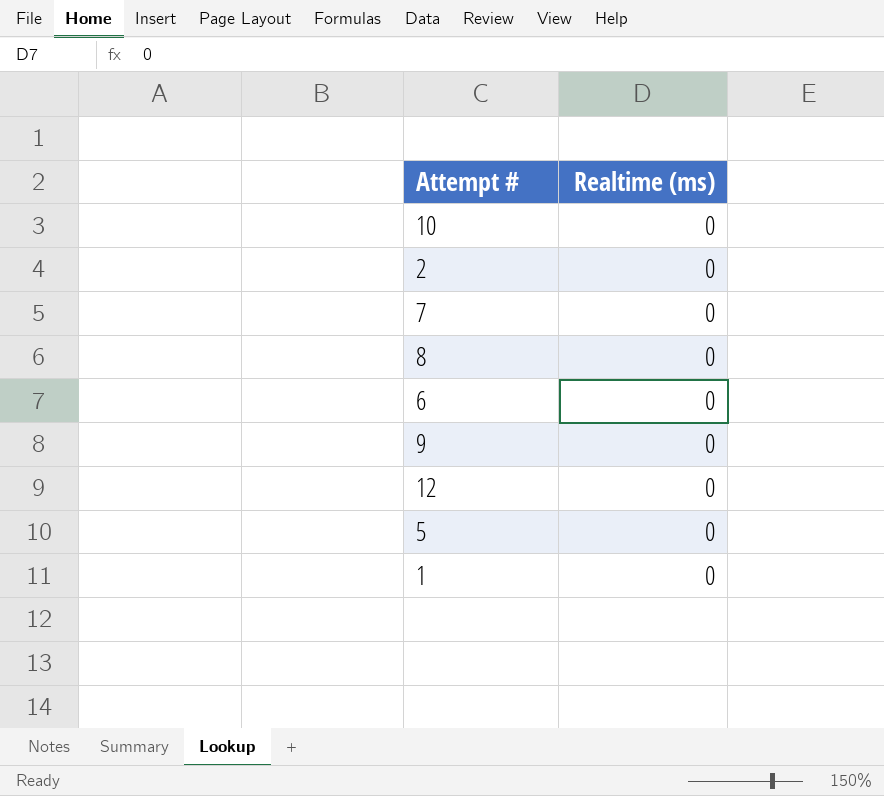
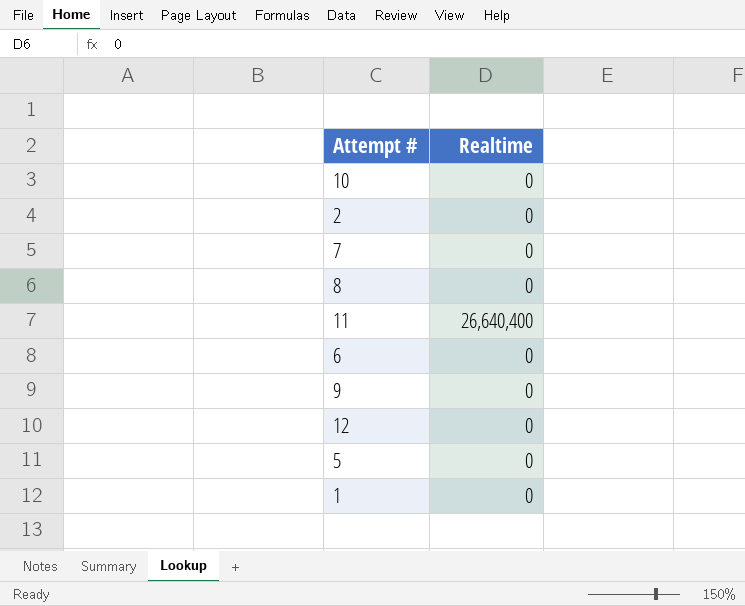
column name: Realtime (ms) -> Realtime
row 11: none -> 26,640,400

